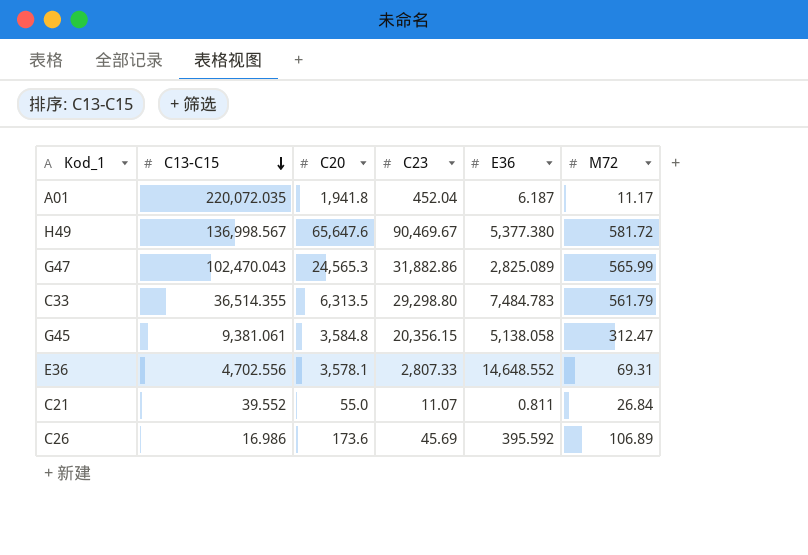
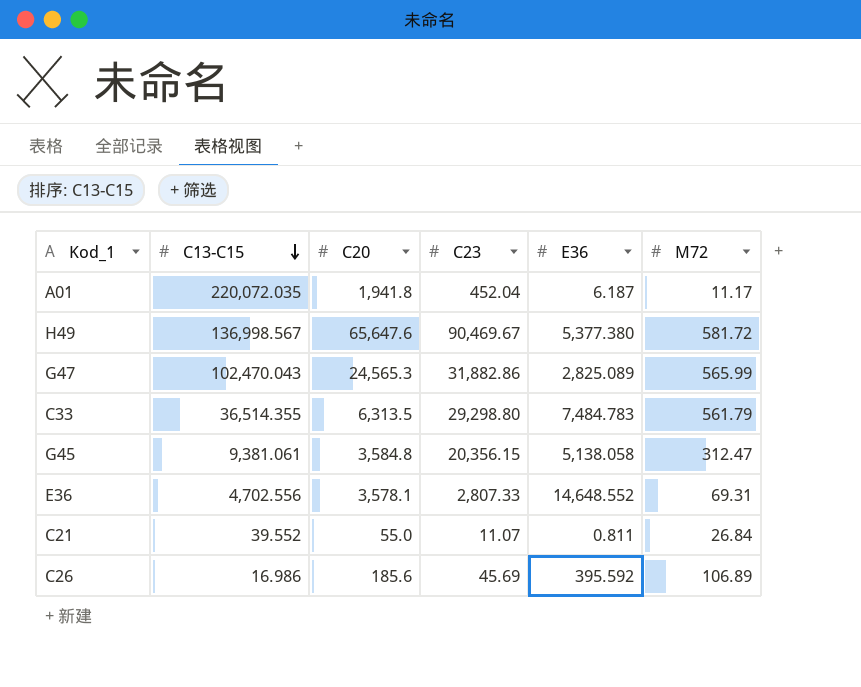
C26 | C20: 173.6 -> 185.6

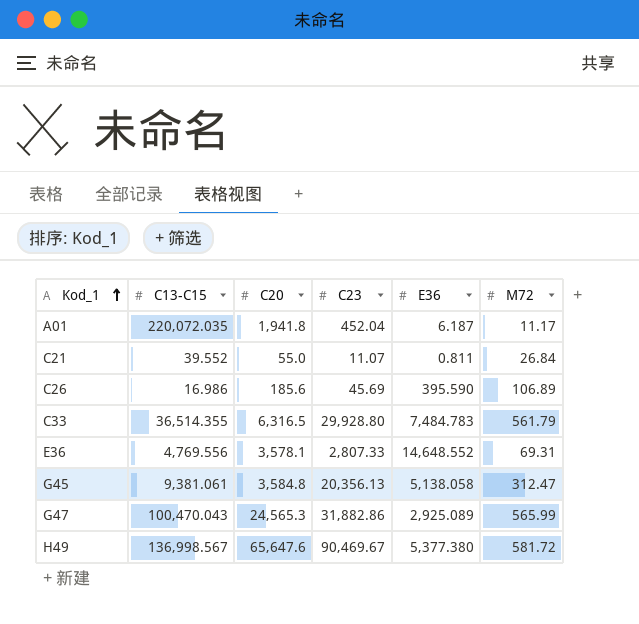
row order: C13-C15 descending -> Kod_1 ascending
C26 | E36: 395.592 -> 395.590
C33 | C20: 6,313.5 -> 6,316.5
C33 | C23: 29,298.80 -> 29,928.80
E36 | C13-C15: 4,702.556 -> 4,769.556
G45 | C23: 20,356.15 -> 20,356.13
G47 | C13-C15: 102,470.043 -> 100,470.043
G47 | E36: 2,825.089 -> 2,925.089

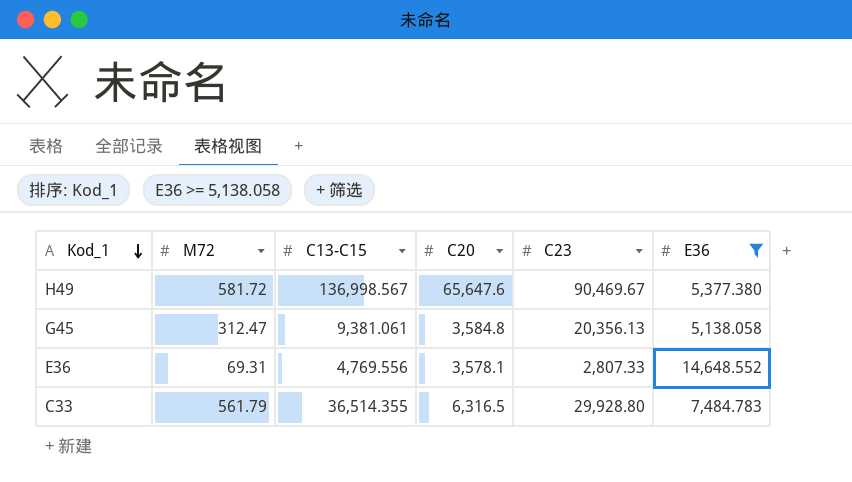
filter: none -> E36 >= 5,138.058
row order: Kod_1 ascending -> Kod_1 descending
column M72 | position: 6 -> 2

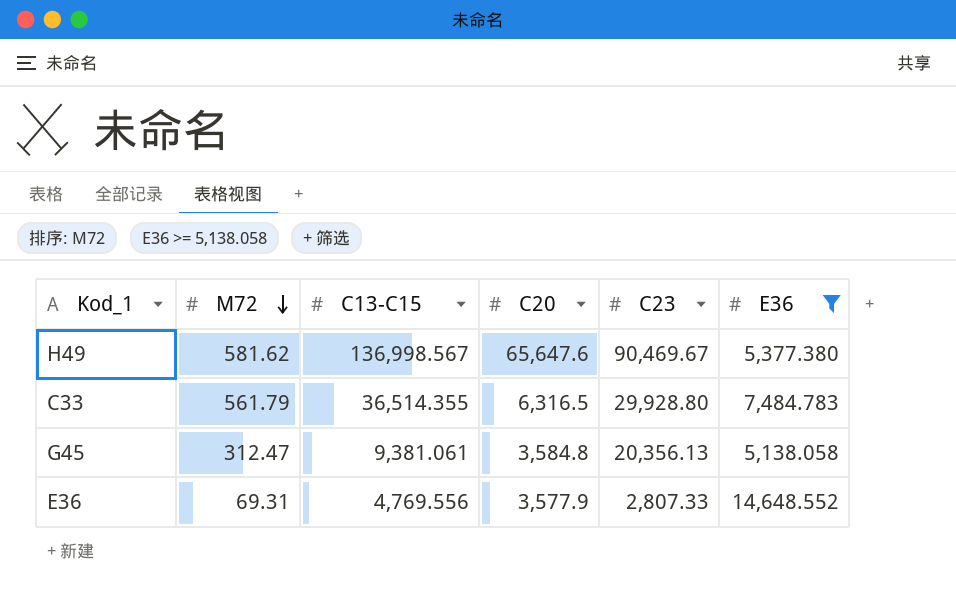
row order: Kod_1 descending -> M72 descending
H49 | M72: 581.72 -> 581.62
E36 | C20: 3,578.1 -> 3,577.9

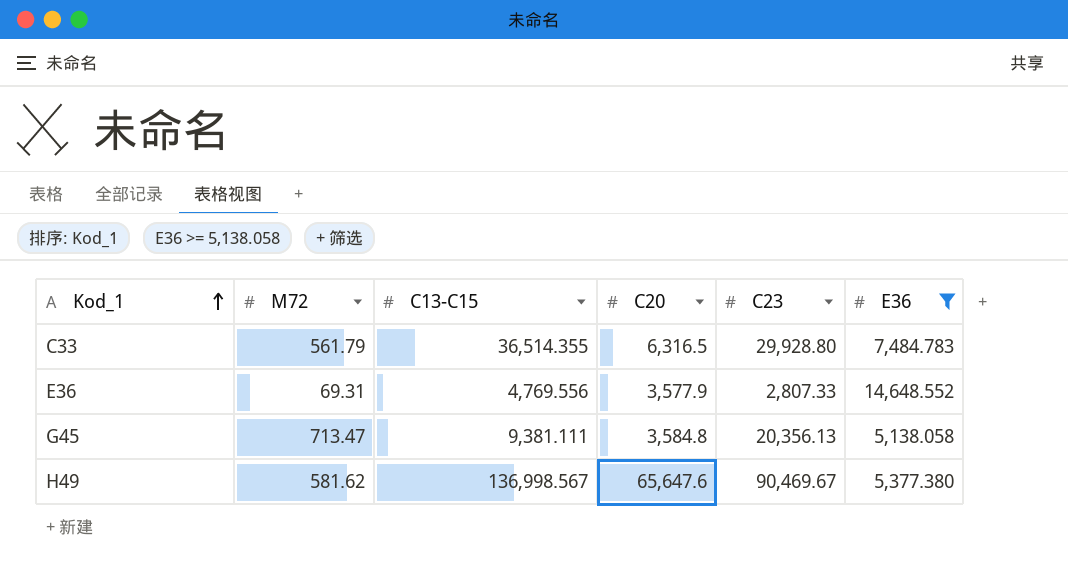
row order: M72 descending -> Kod_1 ascending
G45 | M72: 312.47 -> 713.47
G45 | C13-C15: 9,381.061 -> 9,381.111

